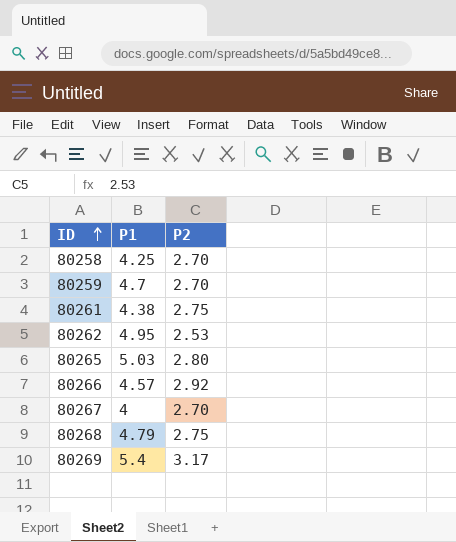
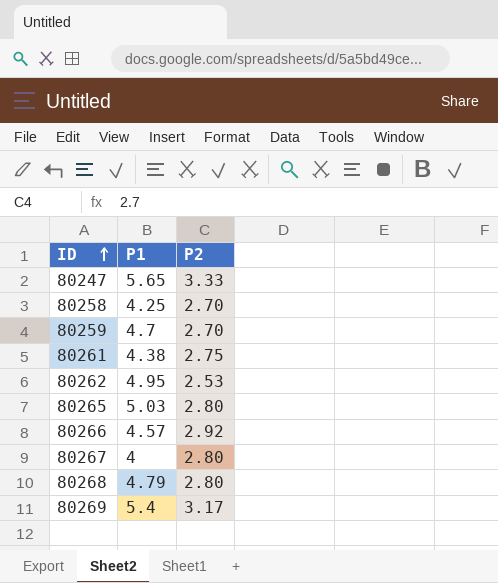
row 80247: none -> 5.65 | 3.33
80267 | P2: 2.70 -> 2.80
80268 | P2: 2.75 -> 2.80

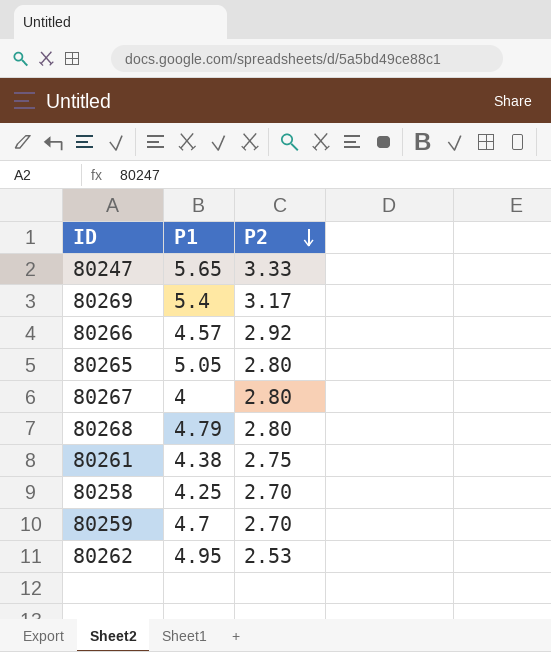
row order: ID ascending -> P2 descending
80265 | P1: 5.03 -> 5.05

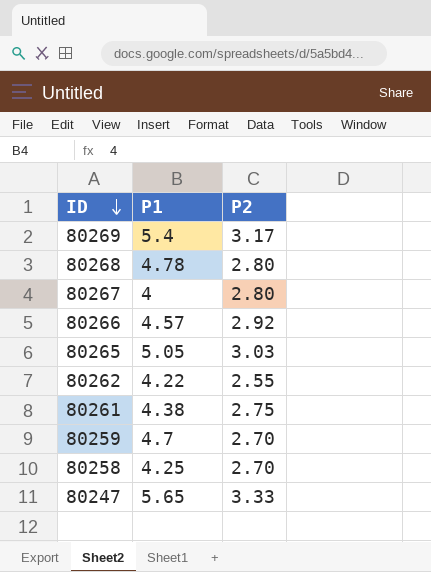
row order: P2 descending -> ID descending
80268 | P1: 4.79 -> 4.78
80265 | P2: 2.80 -> 3.03
80262 | P1: 4.95 -> 4.22
80262 | P2: 2.53 -> 2.55

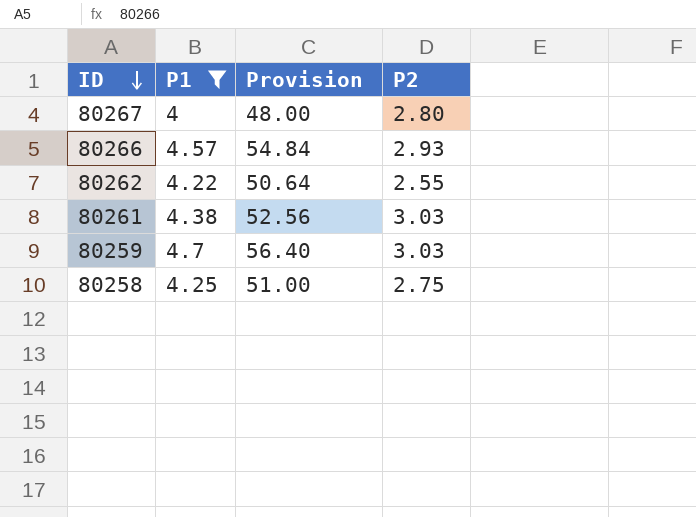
filter: none -> P1 <= 4.7
column Provision | formula: none -> [P1] * 12
80266 | P2: 2.92 -> 2.93
80261 | P2: 2.75 -> 3.03
80259 | P2: 2.70 -> 3.03
80258 | P2: 2.70 -> 2.75

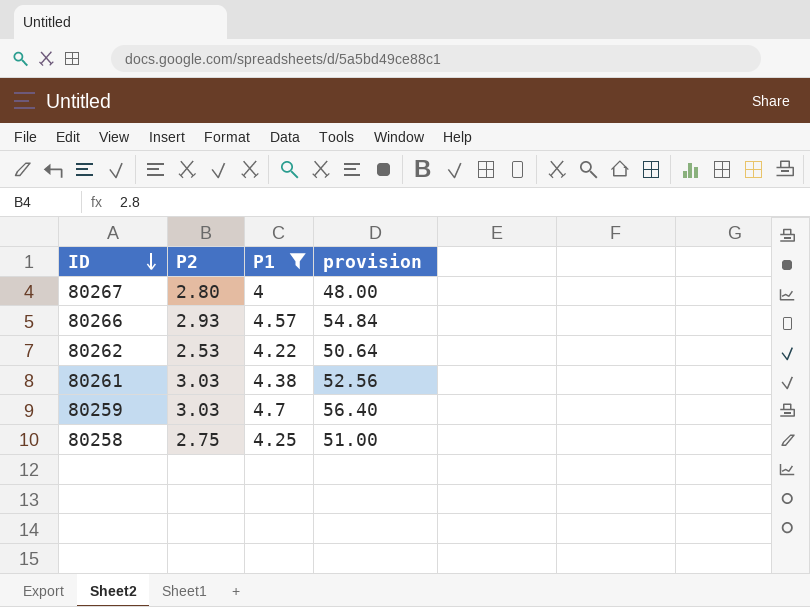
column P2 | position: 4 -> 2
column name: Provision -> provision
80262 | P2: 2.55 -> 2.53

